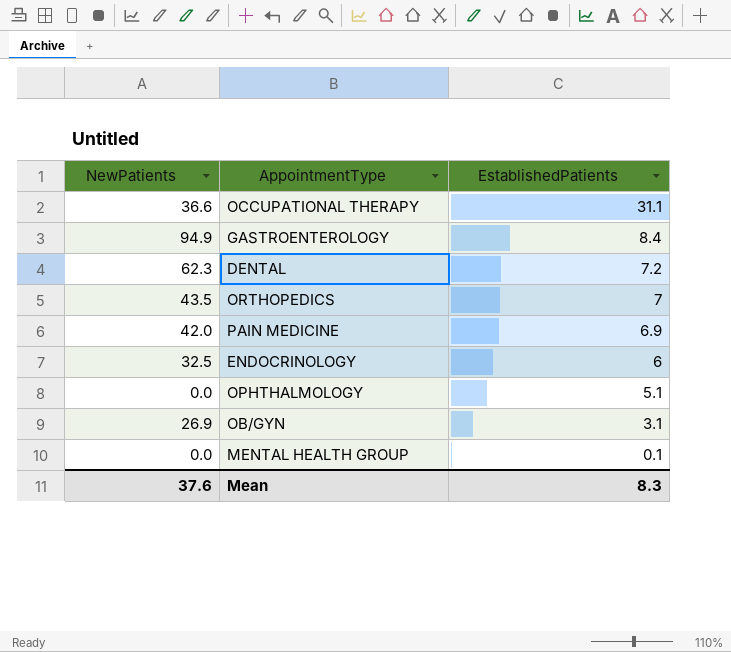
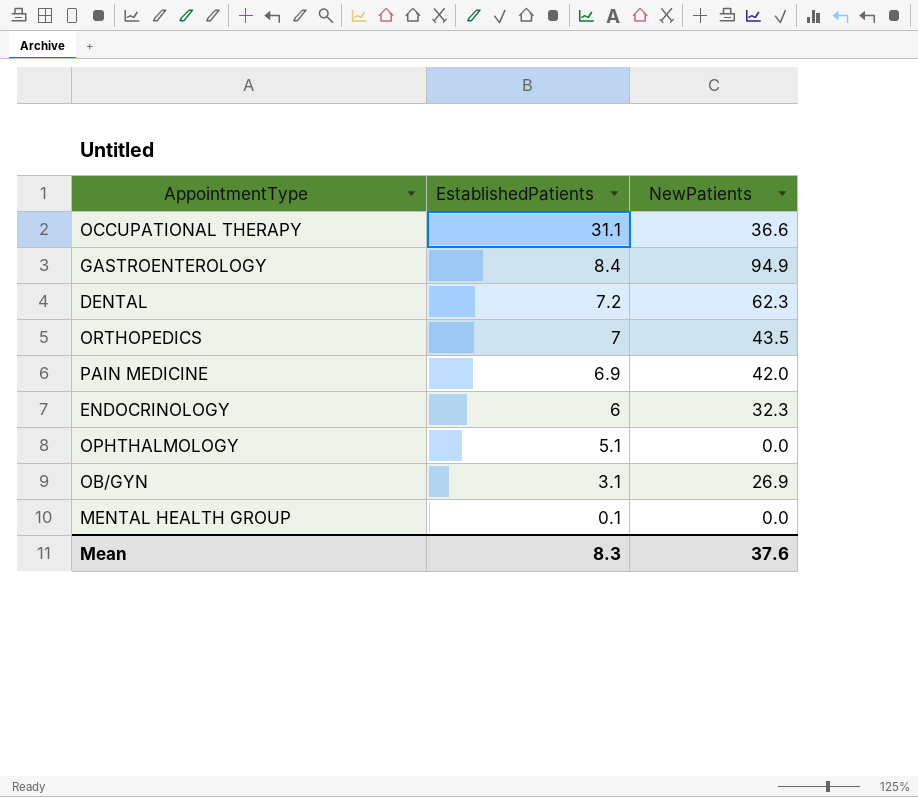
column NewPatients | position: 1 -> 3
ENDOCRINOLOGY | NewPatients: 32.5 -> 32.3

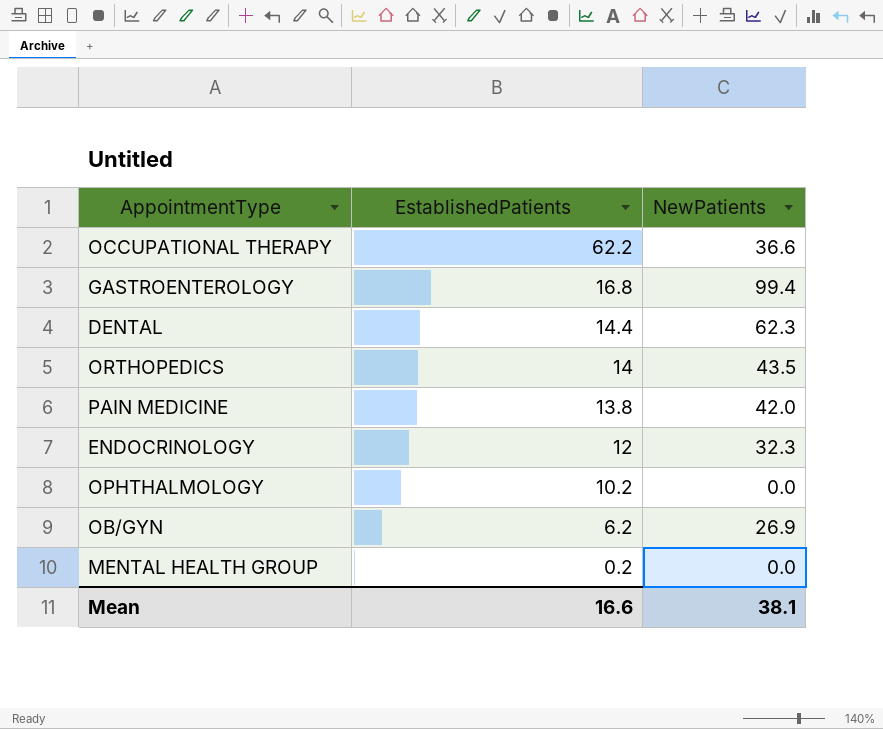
OCCUPATIONAL THERAPY | EstablishedPatients: 31.1 -> 62.2
GASTROENTEROLOGY | EstablishedPatients: 8.4 -> 16.8
GASTROENTEROLOGY | NewPatients: 94.9 -> 99.4
DENTAL | EstablishedPatients: 7.2 -> 14.4
ORTHOPEDICS | EstablishedPatients: 7 -> 14
PAIN MEDICINE | EstablishedPatients: 6.9 -> 13.8
ENDOCRINOLOGY | EstablishedPatients: 6 -> 12
OPHTHALMOLOGY | EstablishedPatients: 5.1 -> 10.2
OB/GYN | EstablishedPatients: 3.1 -> 6.2
MENTAL HEALTH GROUP | EstablishedPatients: 0.1 -> 0.2
Mean | EstablishedPatients: 8.3 -> 16.6
Mean | NewPatients: 37.6 -> 38.1

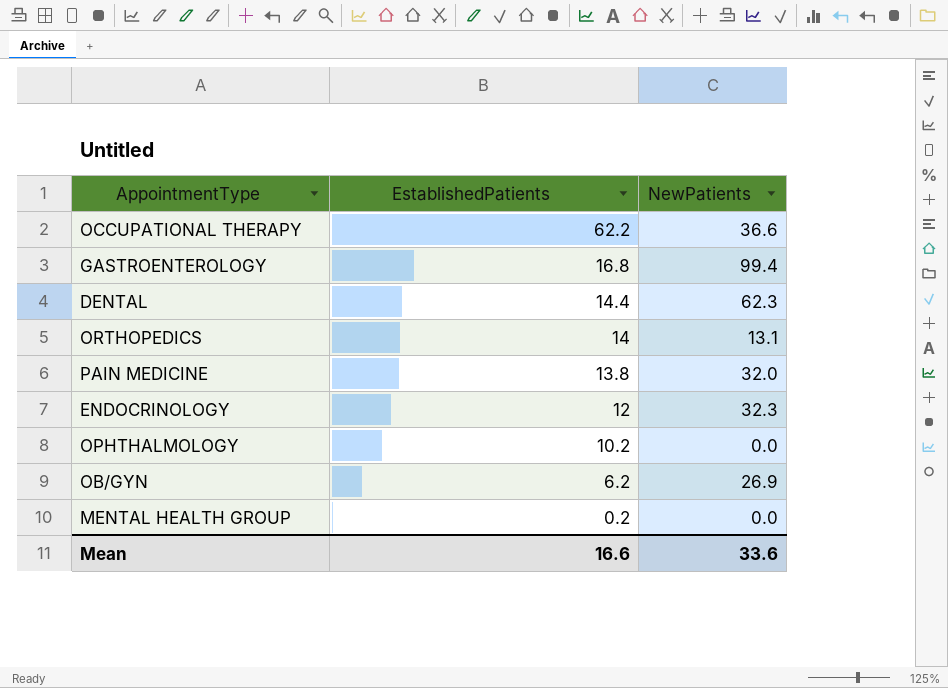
ORTHOPEDICS | NewPatients: 43.5 -> 13.1
PAIN MEDICINE | NewPatients: 42.0 -> 32.0
Mean | NewPatients: 38.1 -> 33.6

